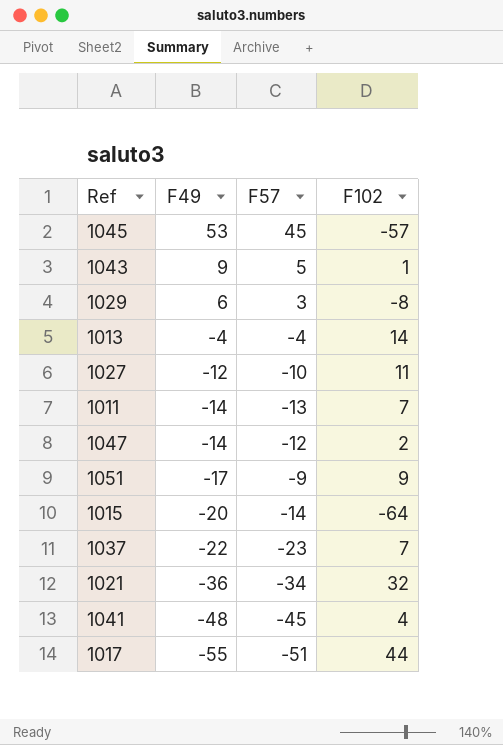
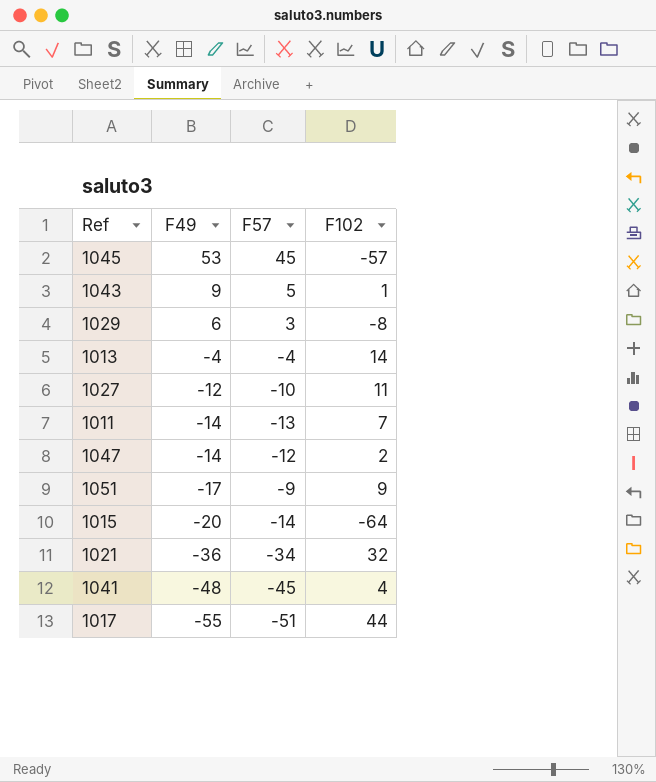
row 1037: -22 | -23 | 7 -> none

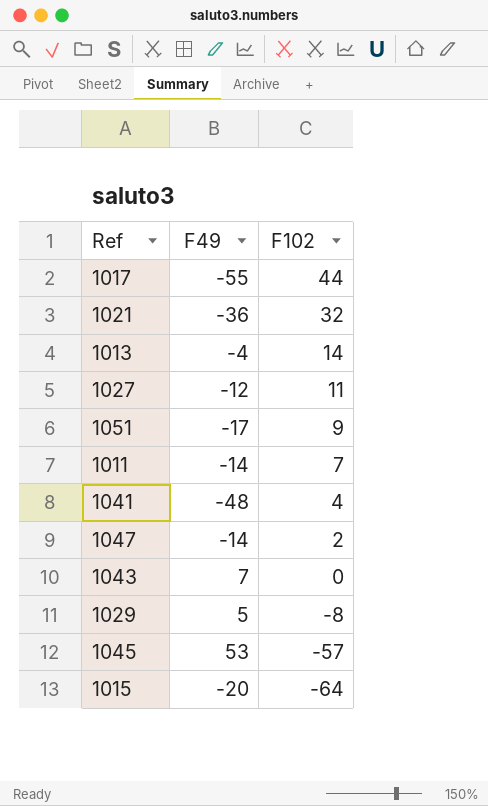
row order: F49 descending -> F102 descending
column F57 | position: 3 -> none
1043 | F49: 9 -> 7
1043 | F102: 1 -> 0
1029 | F49: 6 -> 5

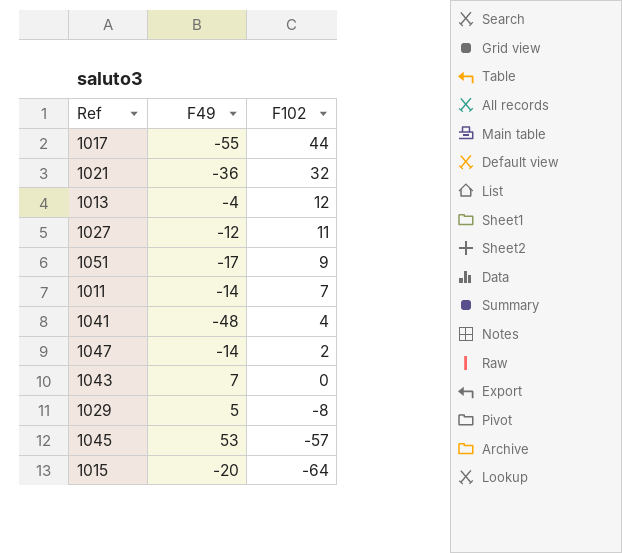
1013 | F102: 14 -> 12

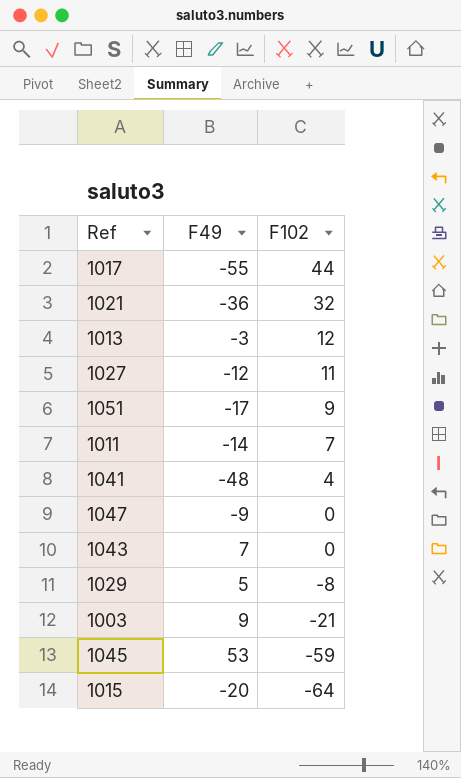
1013 | F49: -4 -> -3
1047 | F49: -14 -> -9
1047 | F102: 2 -> 0
row 1003: none -> 9 | -21
1045 | F102: -57 -> -59

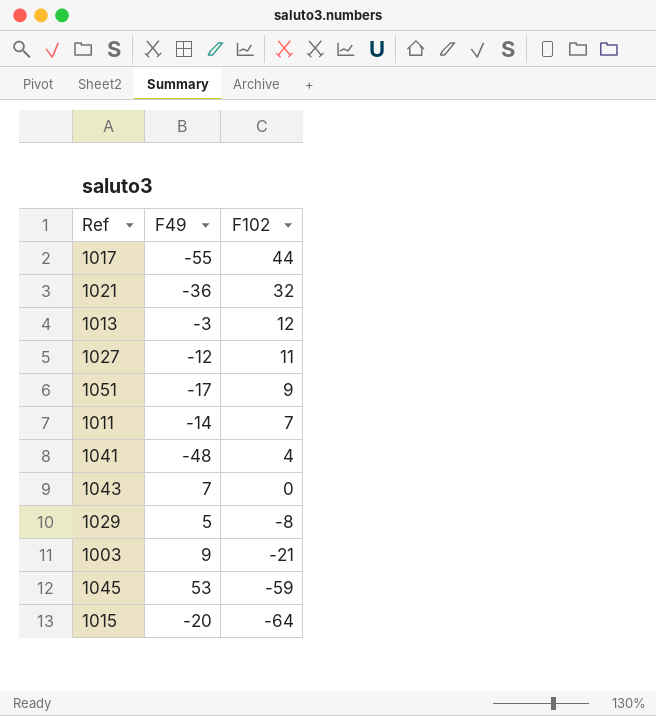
row 1047: -9 | 0 -> none

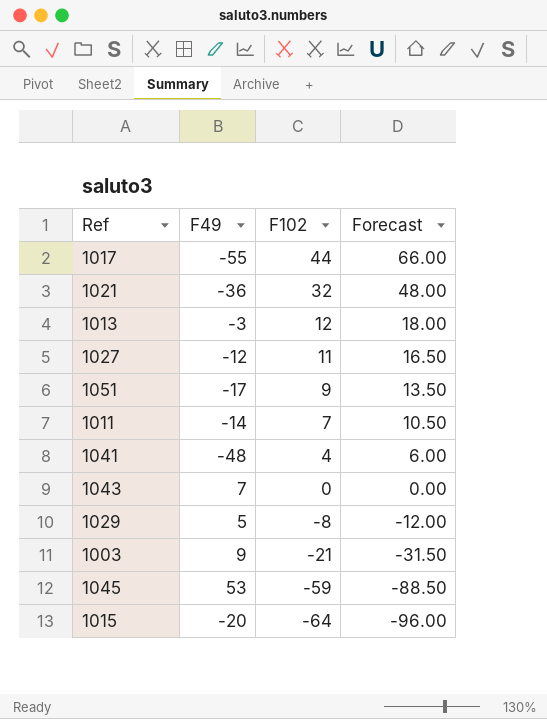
column Forecast | formula: none -> [F102] * 1.5

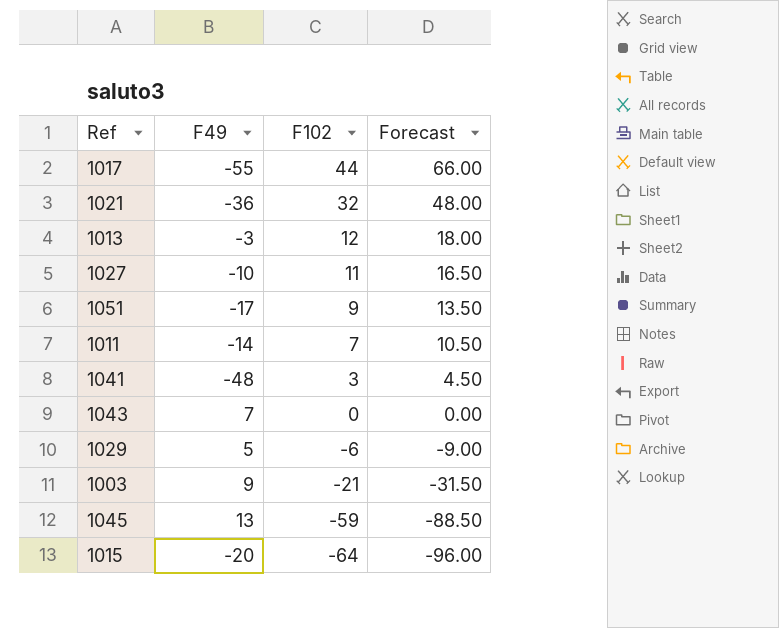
1027 | F49: -12 -> -10
1041 | F102: 4 -> 3
1041 | Forecast: 6.00 -> 4.50
1029 | F102: -8 -> -6
1029 | Forecast: -12.00 -> -9.00
1045 | F49: 53 -> 13

